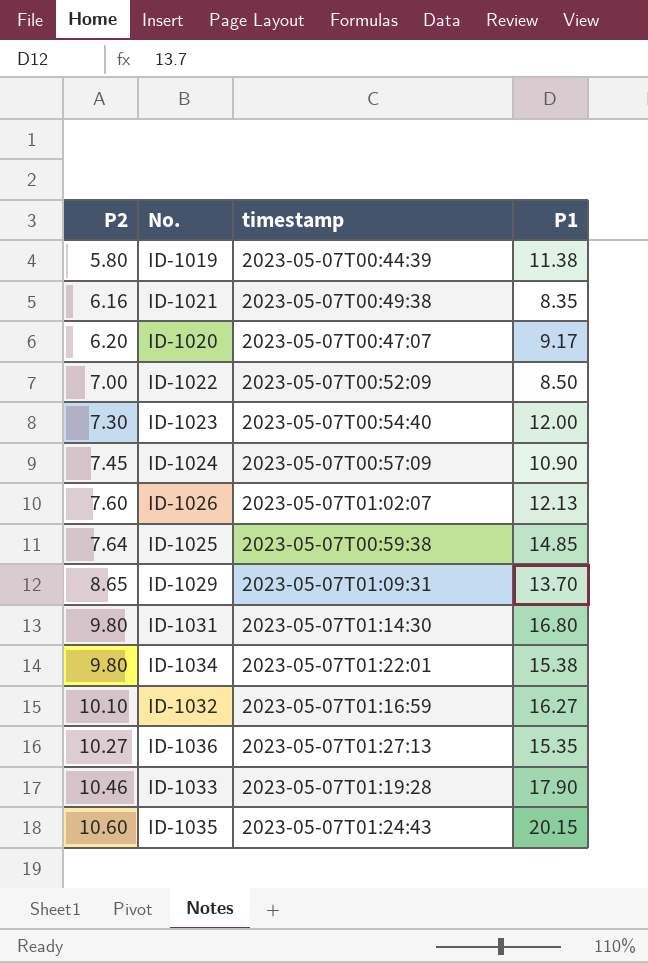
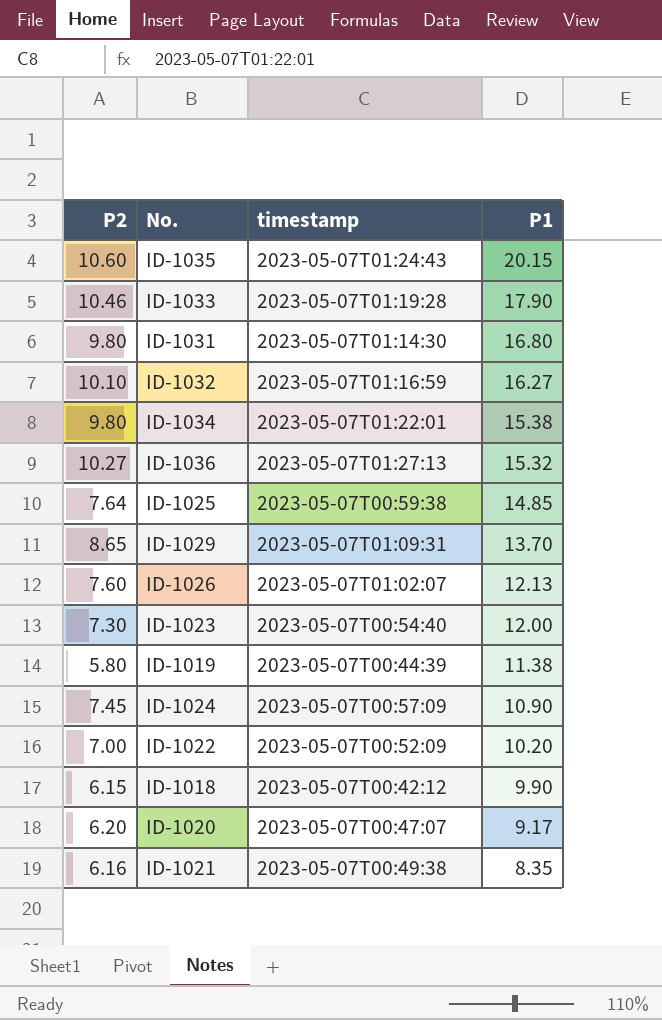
row order: P2 ascending -> P1 descending
ID-1036 | P1: 15.35 -> 15.32
ID-1022 | P1: 8.50 -> 10.20
row ID-1018: none -> 6.15 | 2023-05-07T00:42:12 | 9.90

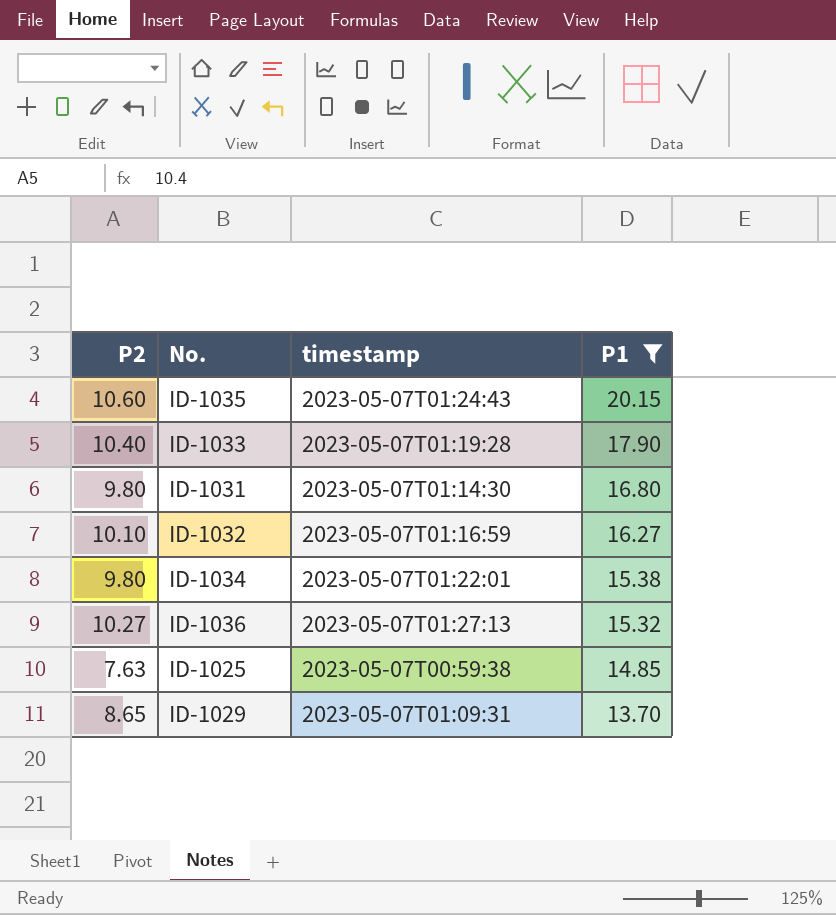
filter: none -> P1 >= 13.70
ID-1033 | P2: 10.46 -> 10.40
ID-1025 | P2: 7.64 -> 7.63

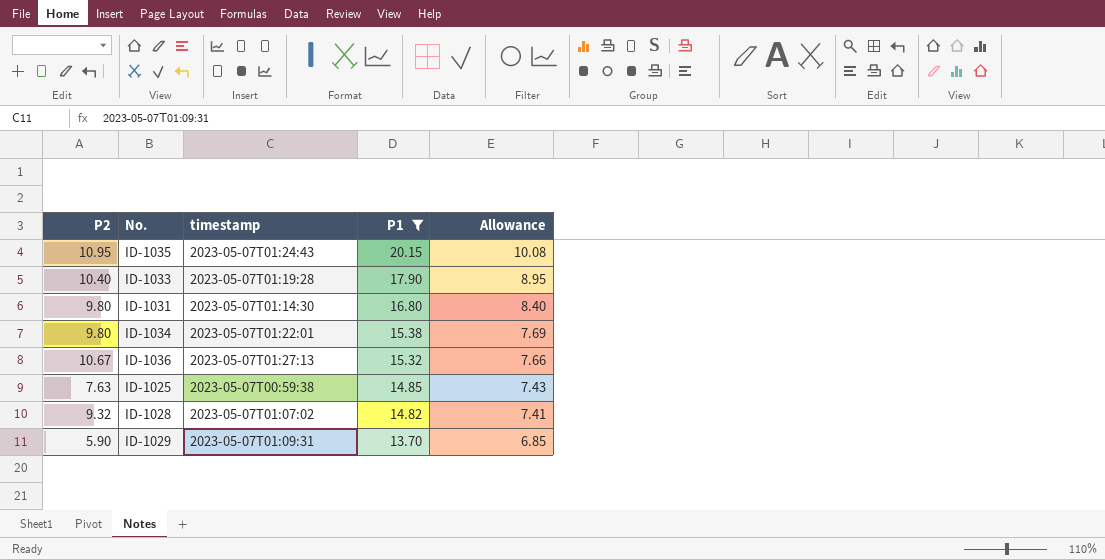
column Allowance | formula: none -> [P1] * 0.5
row ID-1032: 10.10 | 2023-05-07T01:16:59 | 16.27 -> none
ID-1035 | P2: 10.60 -> 10.95
ID-1036 | P2: 10.27 -> 10.67
row ID-1028: none -> 9.32 | 2023-05-07T01:07:02 | 14.82 | 7.41
ID-1029 | P2: 8.65 -> 5.90

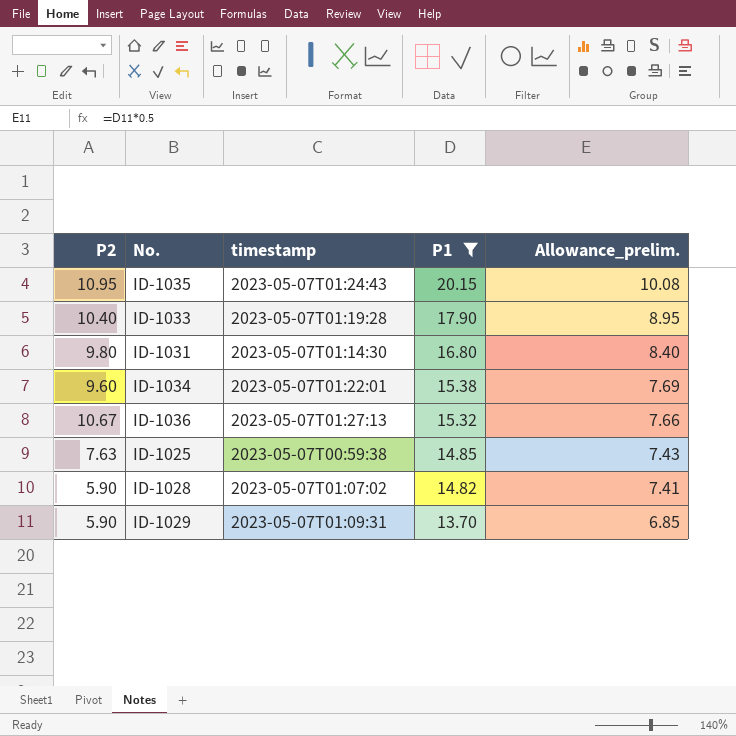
column name: Allowance -> Allowance_prelim.
ID-1034 | P2: 9.80 -> 9.60
ID-1028 | P2: 9.32 -> 5.90

